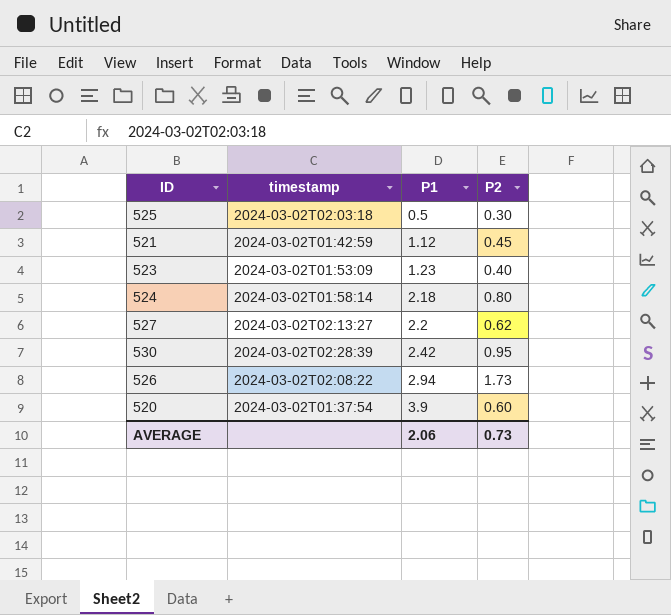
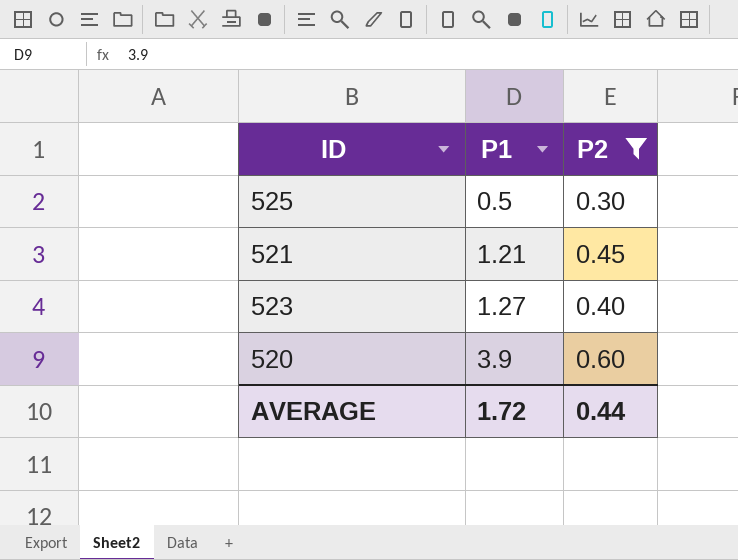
filter: none -> P2 <= 0.60
column timestamp | position: 2 -> none
521 | P1: 1.12 -> 1.21
523 | P1: 1.23 -> 1.27
AVERAGE | P1: 2.06 -> 1.72
AVERAGE | P2: 0.73 -> 0.44

